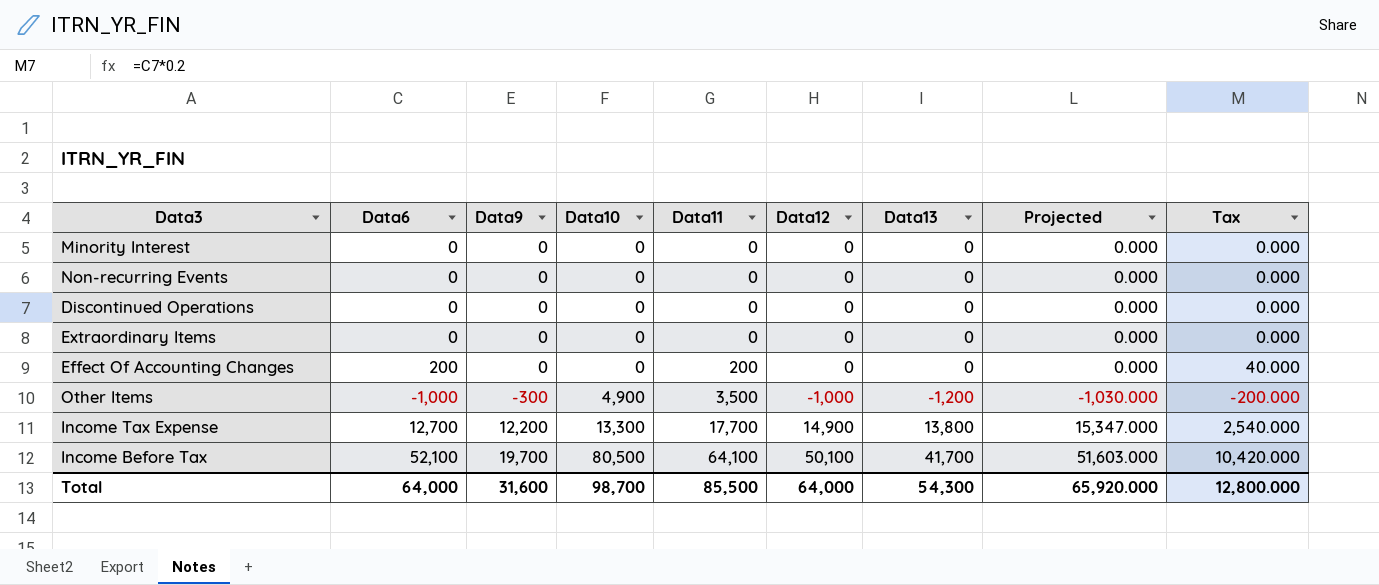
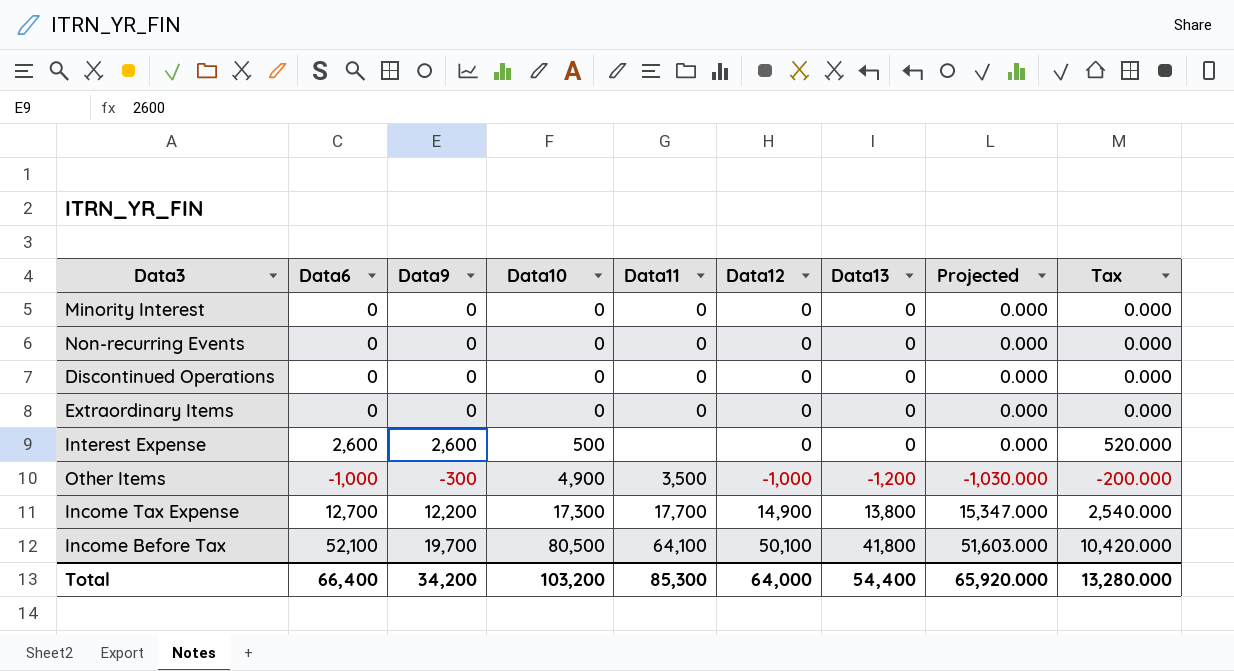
row Effect Of Accounting Changes: 200 | 0 | 0 | 200 | 0 | 0 | 0.000 | 40.000 -> none
row Interest Expense: none -> 2,600 | 2,600 | 500 | none | 0 | 0 | 0.000 | 520.000
Income Tax Expense | Data10: 13,300 -> 17,300
Income Before Tax | Data13: 41,700 -> 41,800
Total | Data6: 64,000 -> 66,400
Total | Data9: 31,600 -> 34,200
Total | Data10: 98,700 -> 103,200
Total | Data11: 85,500 -> 85,300
Total | Data13: 54,300 -> 54,400
Total | Tax: 12,800.000 -> 13,280.000

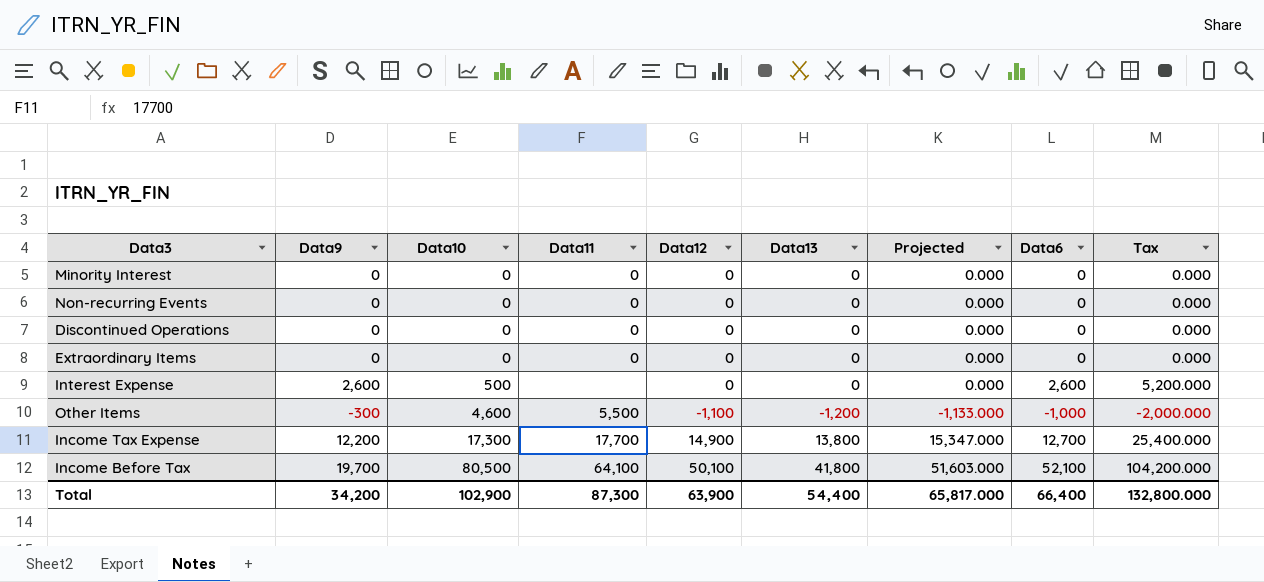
column Data6 | position: 2 -> 8
column Tax | formula: [Data6] * 0.2 -> [Data6] * 2
Other Items | Data10: 4,900 -> 4,600
Other Items | Data11: 3,500 -> 5,500
Other Items | Data12: -1,000 -> -1,100
Other Items | Projected: -1,030.000 -> -1,133.000
Total | Data10: 103,200 -> 102,900
Total | Data11: 85,300 -> 87,300
Total | Data12: 64,000 -> 63,900
Total | Projected: 65,920.000 -> 65,817.000
Total | Tax: 13,280.000 -> 132,800.000

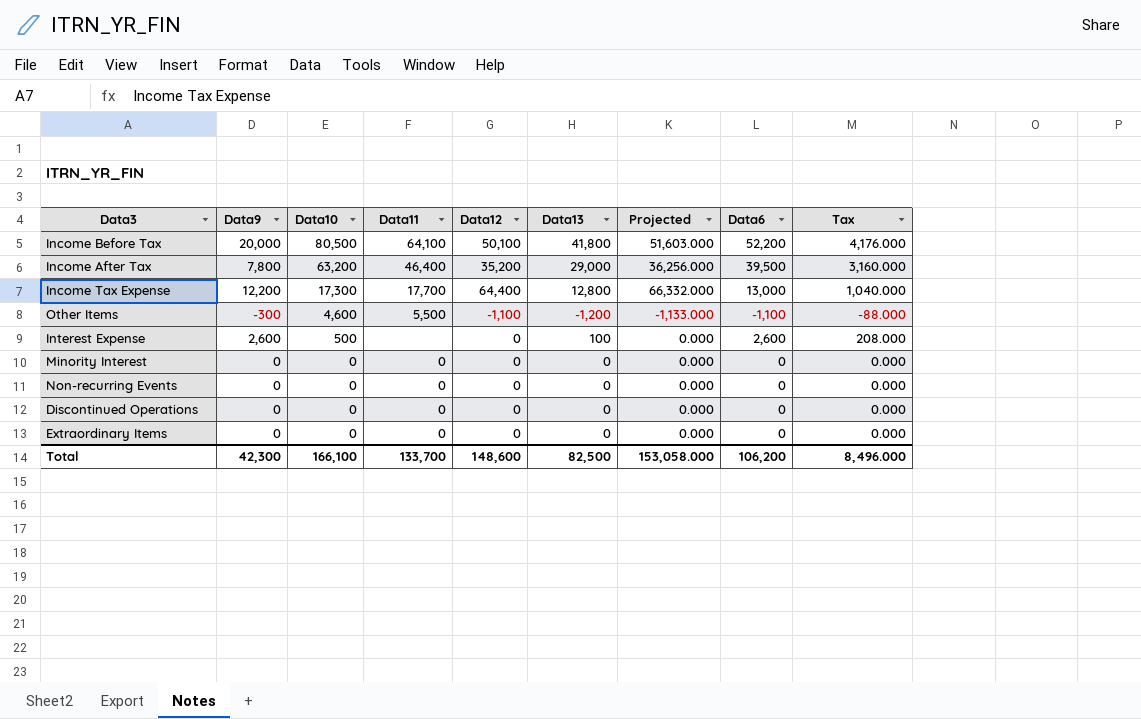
row order: Data10 ascending -> Data10 descending
column Tax | formula: [Data6] * 2 -> [Data6] * 0.08
Income Before Tax | Data9: 19,700 -> 20,000
Income Before Tax | Data6: 52,100 -> 52,200
row Income After Tax: none -> 7,800 | 63,200 | 46,400 | 35,200 | 29,000 | 36,256.000 | 39,500 | 3,160.000
Income Tax Expense | Data12: 14,900 -> 64,400
Income Tax Expense | Data13: 13,800 -> 12,800
Income Tax Expense | Projected: 15,347.000 -> 66,332.000
Income Tax Expense | Data6: 12,700 -> 13,000
Other Items | Data6: -1,000 -> -1,100
Interest Expense | Data13: 0 -> 100
Total | Data9: 34,200 -> 42,300
Total | Data10: 102,900 -> 166,100
Total | Data11: 87,300 -> 133,700
Total | Data12: 63,900 -> 148,600
Total | Data13: 54,400 -> 82,500
Total | Projected: 65,817.000 -> 153,058.000
Total | Data6: 66,400 -> 106,200
Total | Tax: 132,800.000 -> 8,496.000

